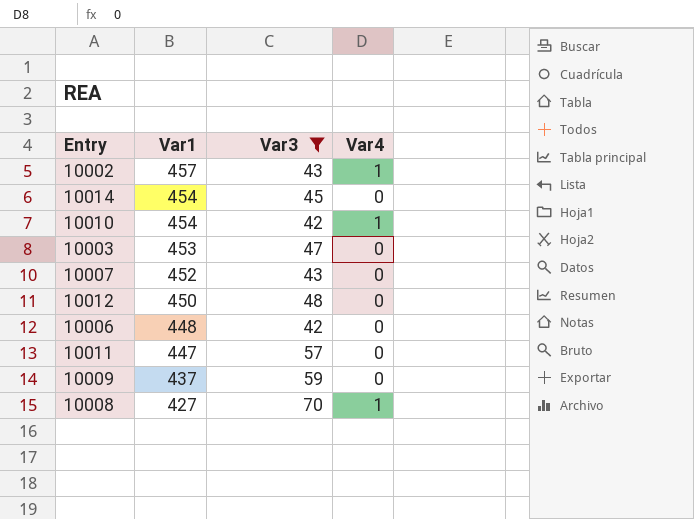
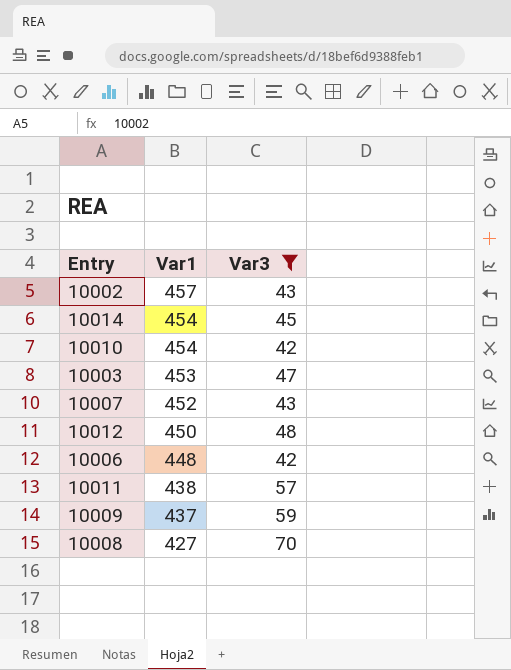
column Var4 | position: 4 -> none
10011 | Var1: 447 -> 438

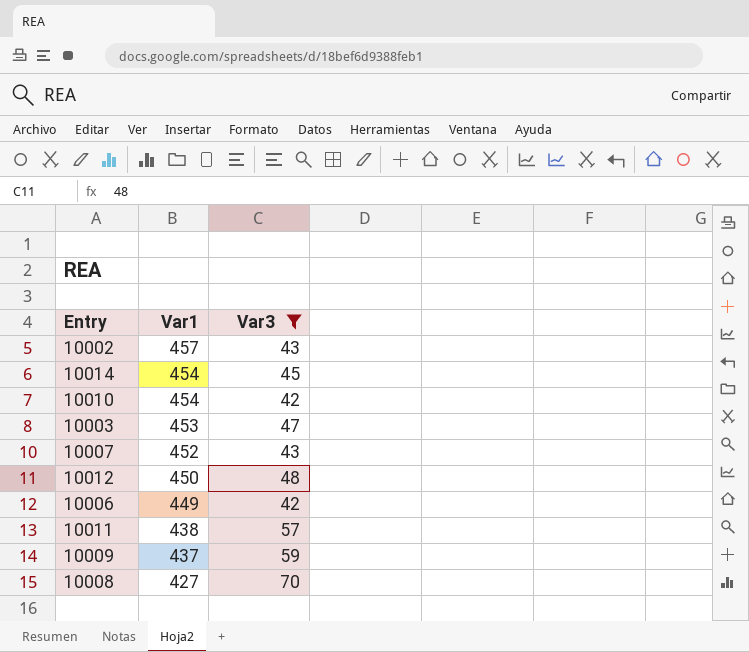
10006 | Var1: 448 -> 449

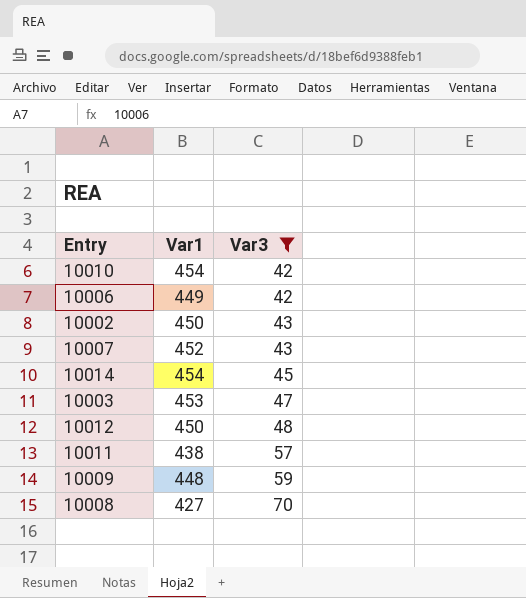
row order: Var1 descending -> Var3 ascending
10002 | Var1: 457 -> 450
10009 | Var1: 437 -> 448

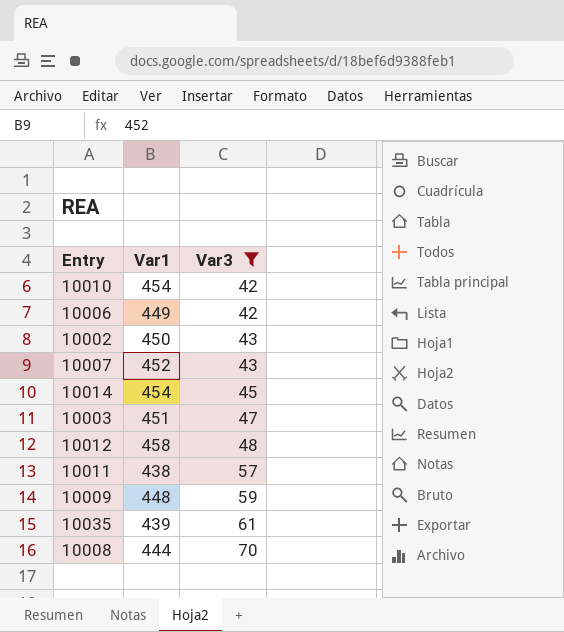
10003 | Var1: 453 -> 451
10012 | Var1: 450 -> 458
row 10035: none -> 439 | 61
10008 | Var1: 427 -> 444

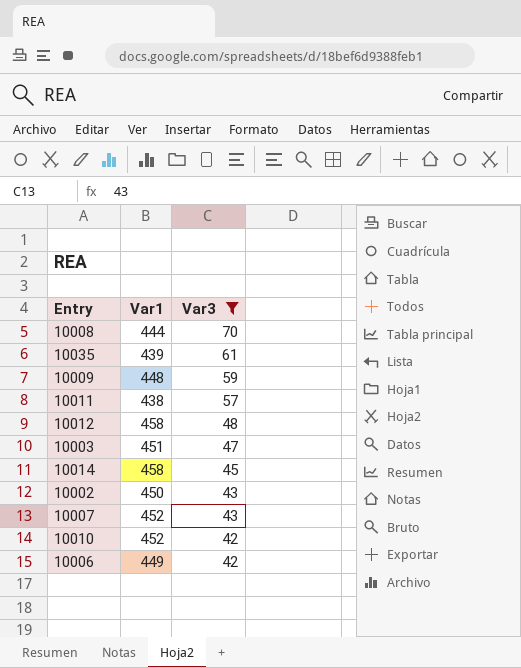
row order: Var3 ascending -> Var3 descending
10014 | Var1: 454 -> 458
10010 | Var1: 454 -> 452

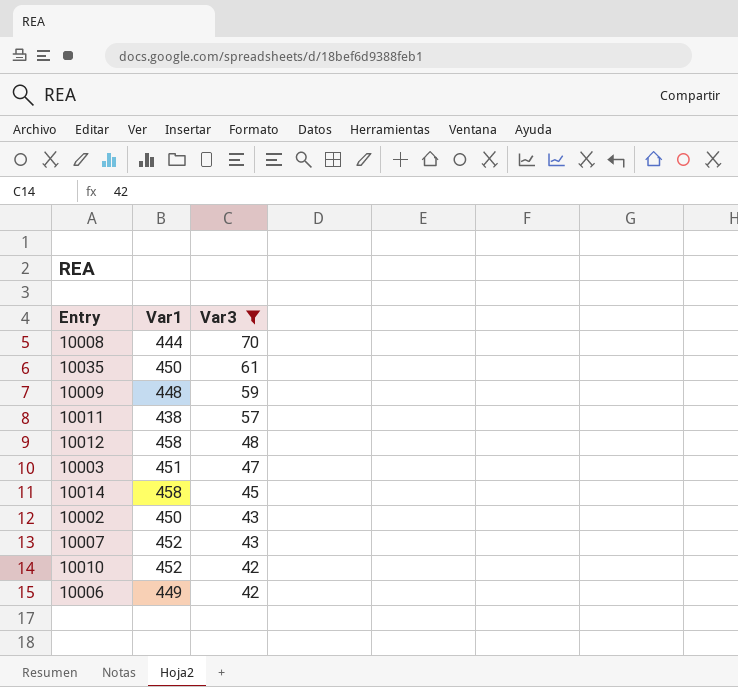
10035 | Var1: 439 -> 450

